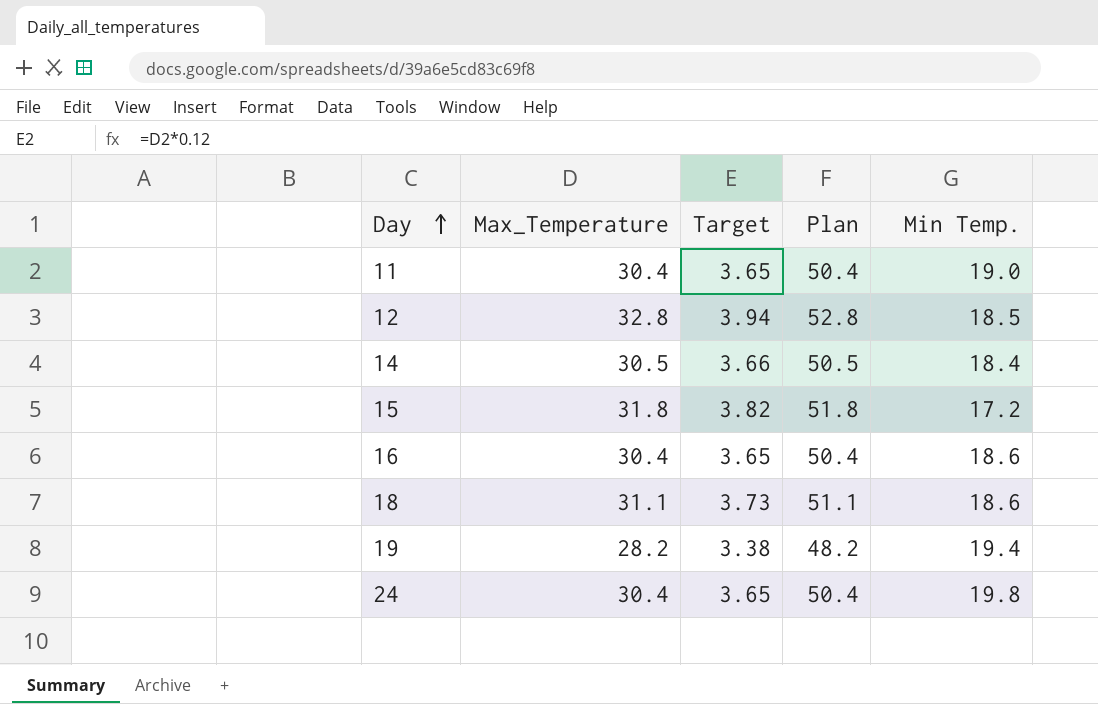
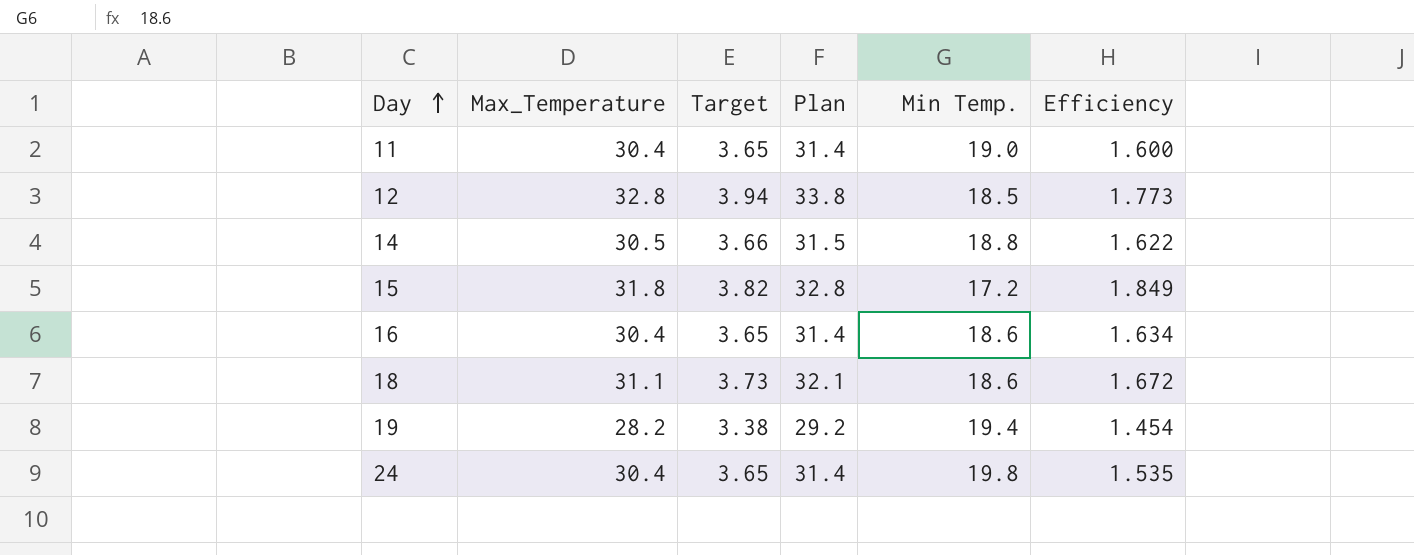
column Plan | formula: [Max_Temperature] + 20 -> [Max_Temperature] + 1
column Efficiency | formula: none -> [Max_Temperature] / [Min Temp.]
14 | Min Temp.: 18.4 -> 18.8

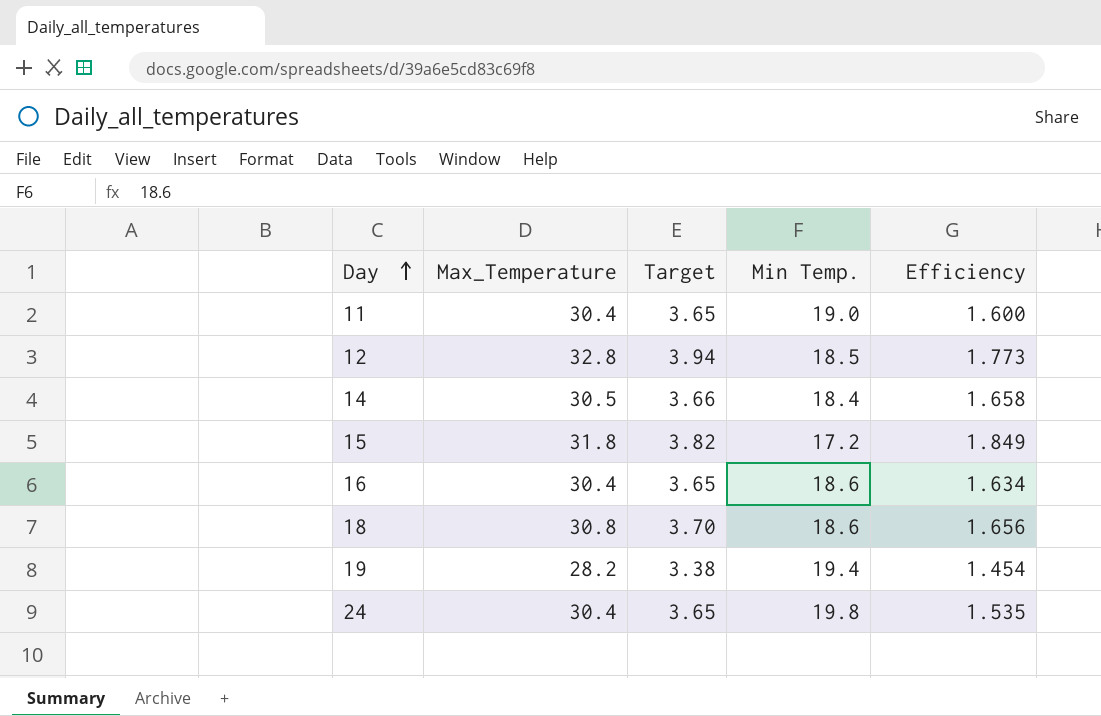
column Plan | formula: [Max_Temperature] + 1 -> none
14 | Min Temp.: 18.8 -> 18.4
14 | Efficiency: 1.622 -> 1.658
18 | Max_Temperature: 31.1 -> 30.8
18 | Target: 3.73 -> 3.70
18 | Efficiency: 1.672 -> 1.656

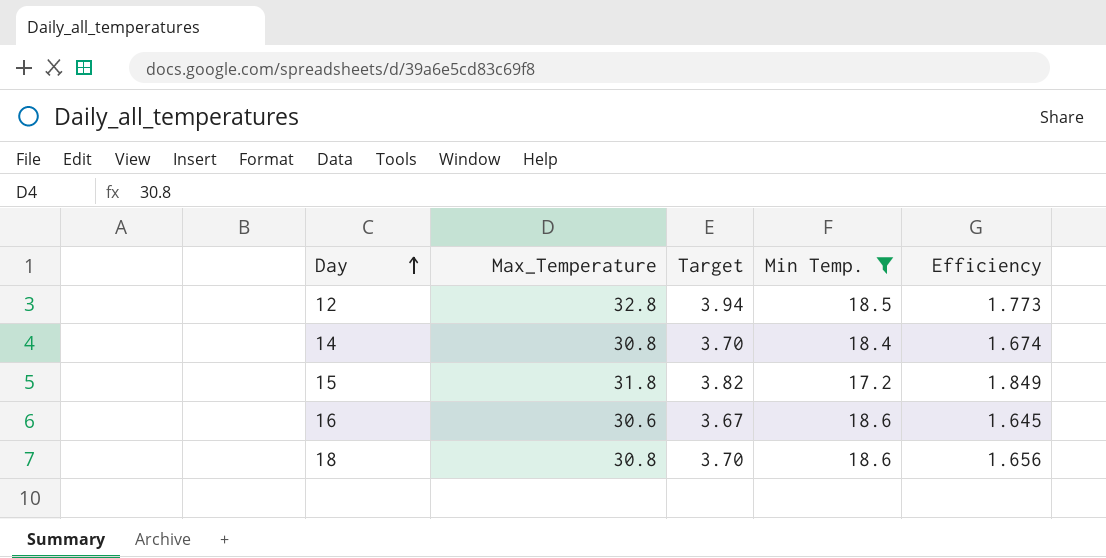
filter: none -> Min Temp. <= 18.6
14 | Max_Temperature: 30.5 -> 30.8
14 | Target: 3.66 -> 3.70
14 | Efficiency: 1.658 -> 1.674
16 | Max_Temperature: 30.4 -> 30.6
16 | Target: 3.65 -> 3.67
16 | Efficiency: 1.634 -> 1.645

